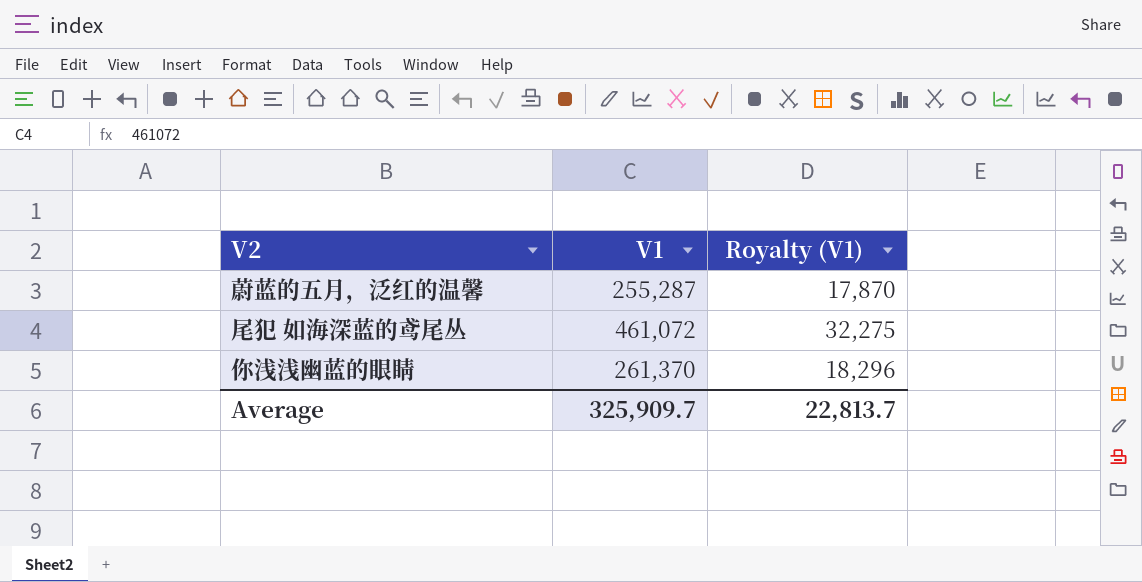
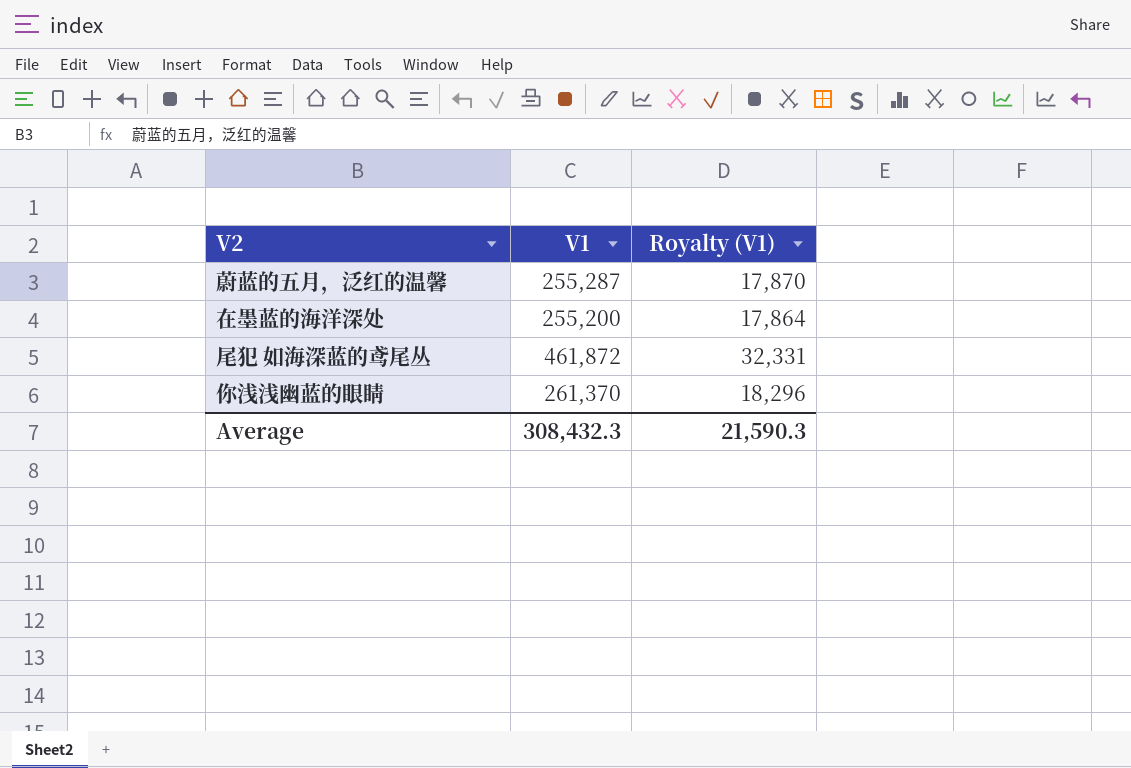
row 在墨蓝的海洋深处: none -> 255,200 | 17,864
尾犯 如海深蓝的鸢尾丛 | V1: 461,072 -> 461,872
尾犯 如海深蓝的鸢尾丛 | Royalty (V1): 32,275 -> 32,331
Average | V1: 325,909.7 -> 308,432.3
Average | Royalty (V1): 22,813.7 -> 21,590.3

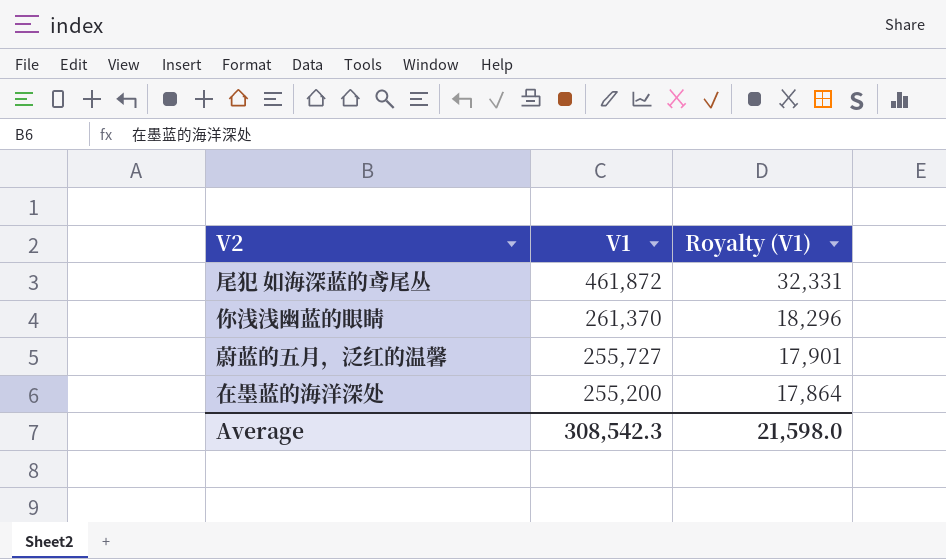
row order: none -> V1 descending
蔚蓝的五月，泛红的温馨 | V1: 255,287 -> 255,727
蔚蓝的五月，泛红的温馨 | Royalty (V1): 17,870 -> 17,901
Average | V1: 308,432.3 -> 308,542.3
Average | Royalty (V1): 21,590.3 -> 21,598.0

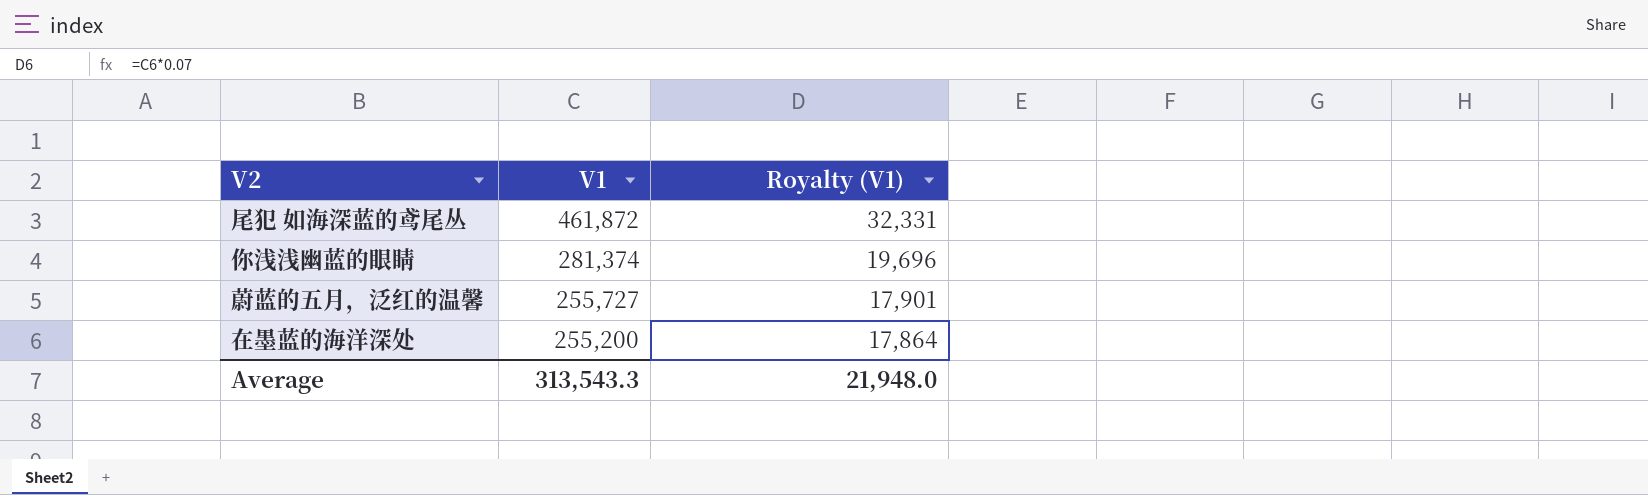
你浅浅幽蓝的眼睛 | V1: 261,370 -> 281,374
你浅浅幽蓝的眼睛 | Royalty (V1): 18,296 -> 19,696
Average | V1: 308,542.3 -> 313,543.3
Average | Royalty (V1): 21,598.0 -> 21,948.0

